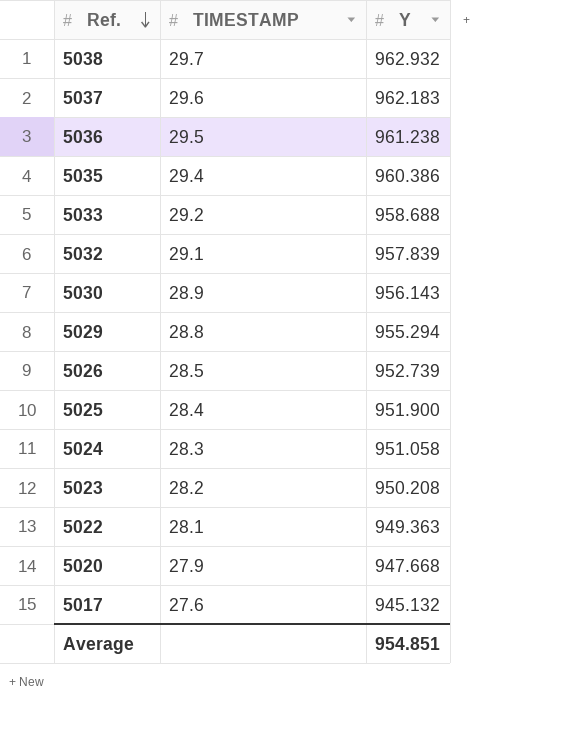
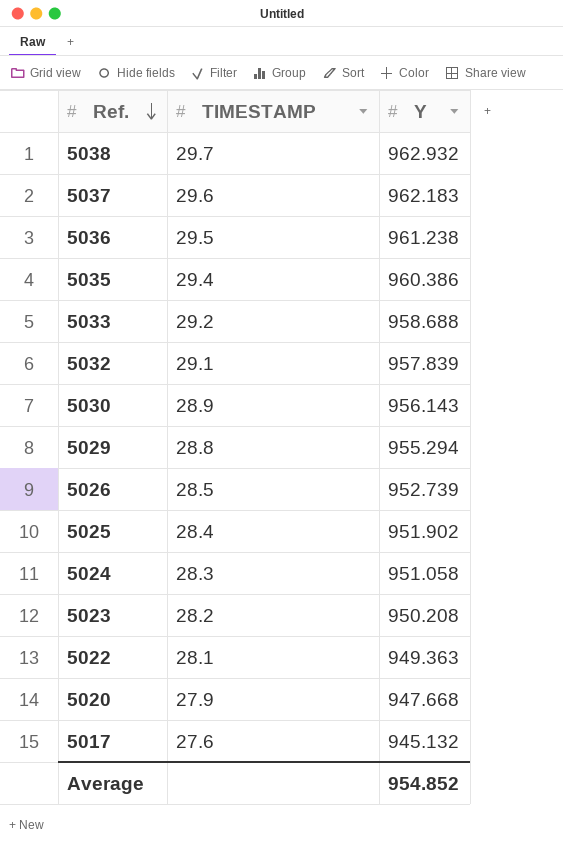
5025 | Y: 951.900 -> 951.902
Average | Y: 954.851 -> 954.852

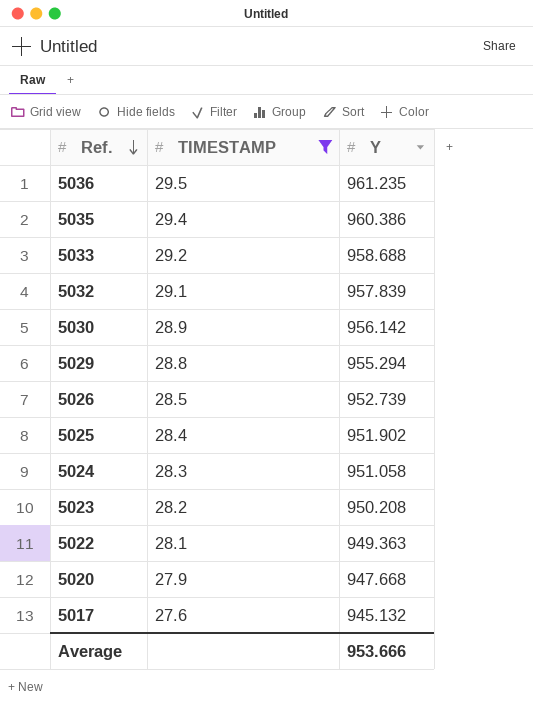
filter: none -> TIMESTAMP <= 29.5
5036 | Y: 961.238 -> 961.235
5030 | Y: 956.143 -> 956.142
Average | Y: 954.852 -> 953.666

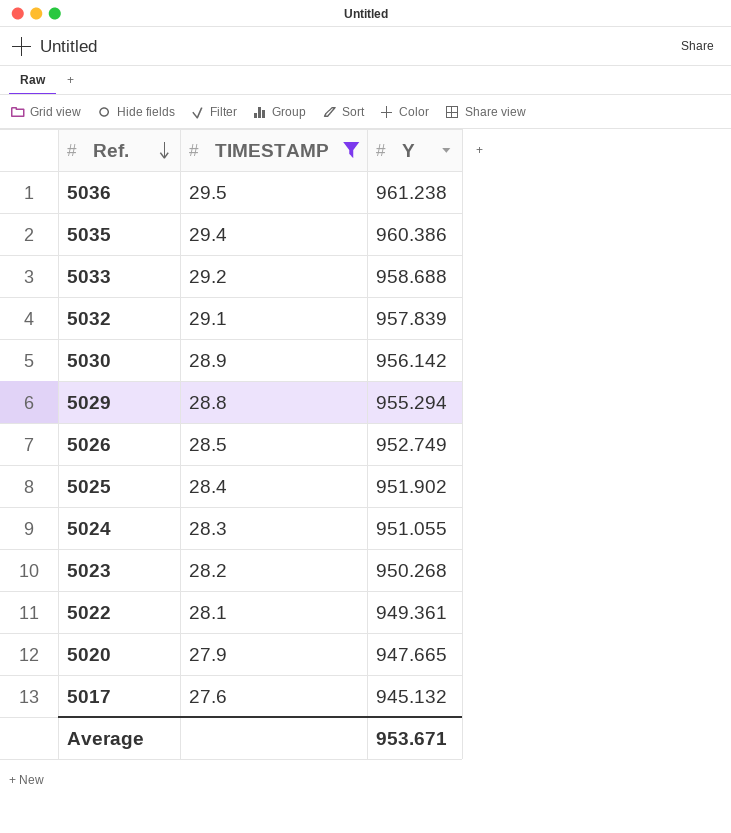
5036 | Y: 961.235 -> 961.238
5026 | Y: 952.739 -> 952.749
5024 | Y: 951.058 -> 951.055
5023 | Y: 950.208 -> 950.268
5022 | Y: 949.363 -> 949.361
5020 | Y: 947.668 -> 947.665
Average | Y: 953.666 -> 953.671

